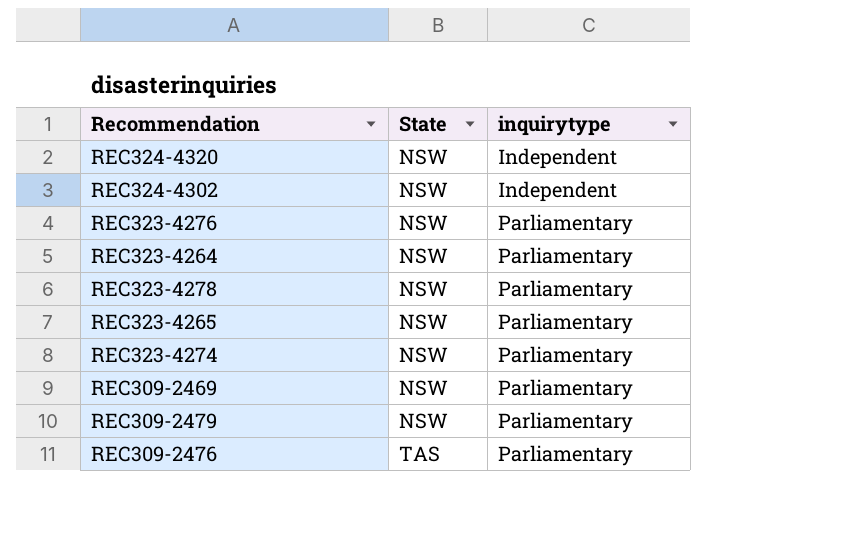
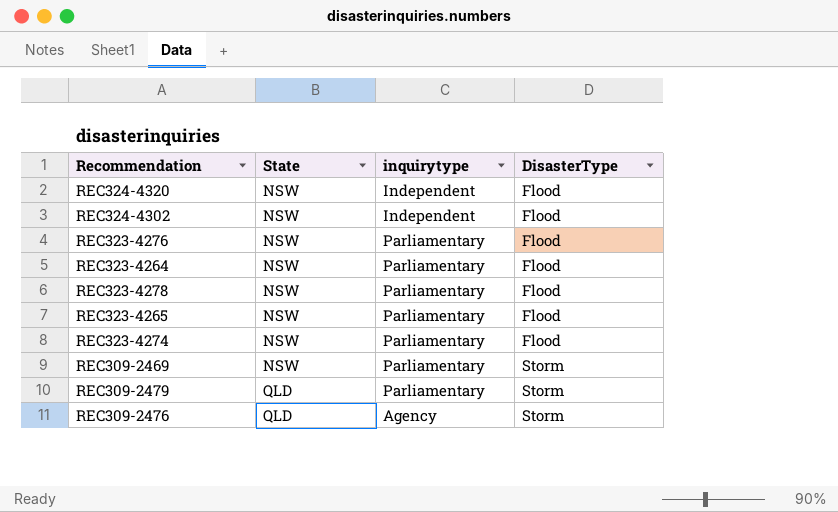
column DisasterType | position: none -> 4
REC309-2479 | State: NSW -> QLD
REC309-2476 | State: TAS -> QLD
REC309-2476 | inquirytype: Parliamentary -> Agency

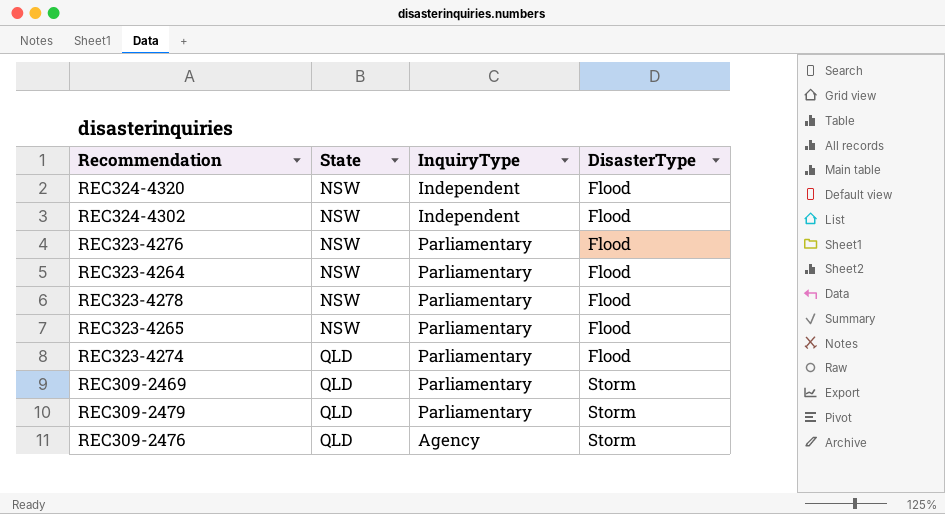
column name: inquirytype -> InquiryType
REC323-4274 | State: NSW -> QLD
REC309-2469 | State: NSW -> QLD

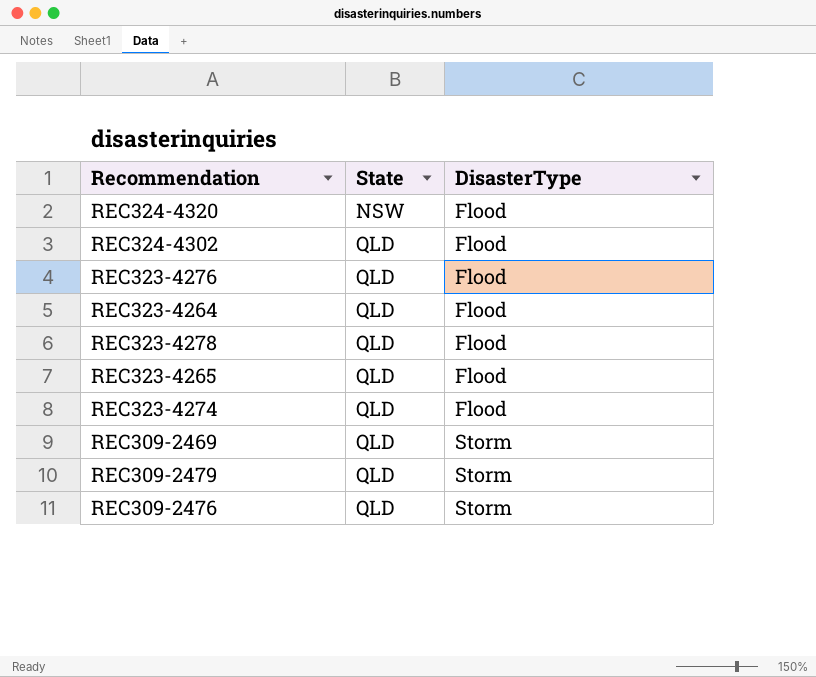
column InquiryType | position: 3 -> none
REC324-4302 | State: NSW -> QLD
REC323-4276 | State: NSW -> QLD
REC323-4264 | State: NSW -> QLD
REC323-4278 | State: NSW -> QLD
REC323-4265 | State: NSW -> QLD

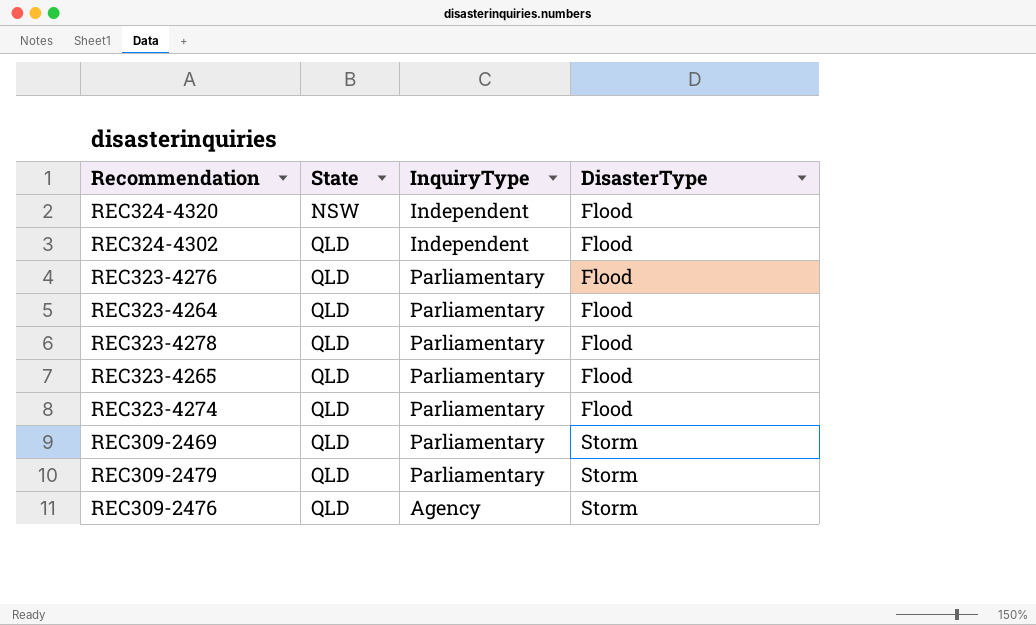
column InquiryType | position: none -> 3

